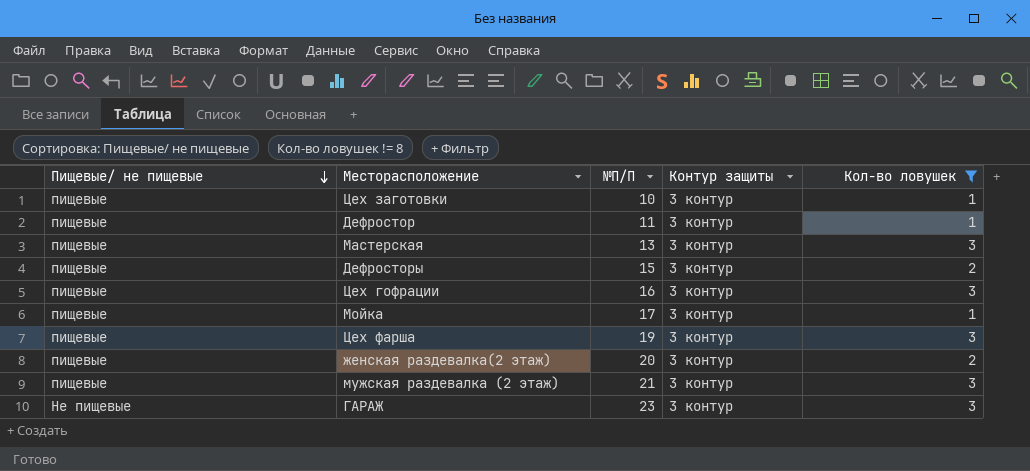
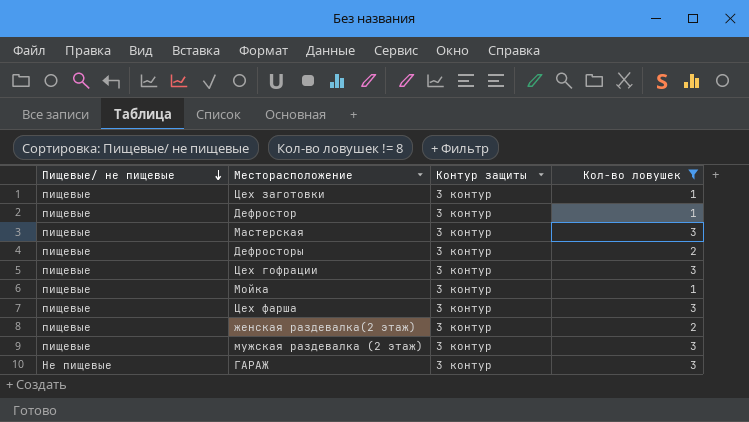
column №П/П | position: 3 -> none

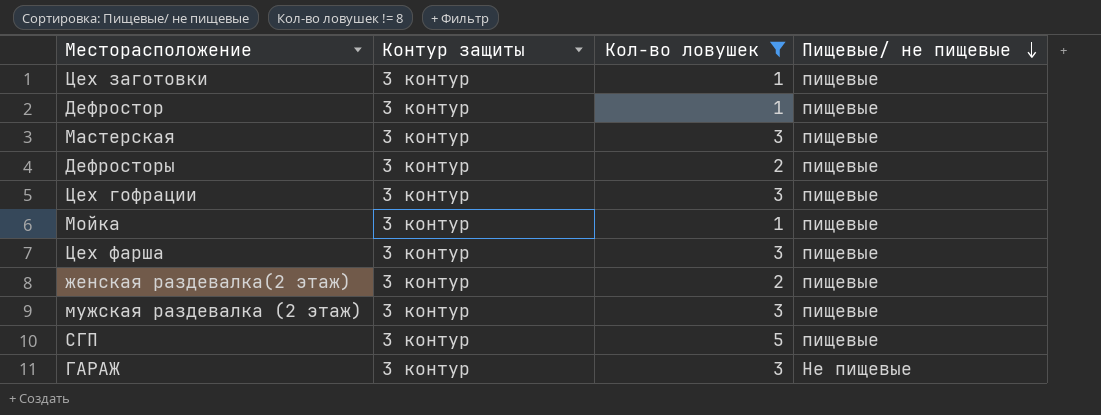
column Пищевые/ не пищевые | position: 1 -> 4
row СГП: none -> 3 контур | 5 | пищевые

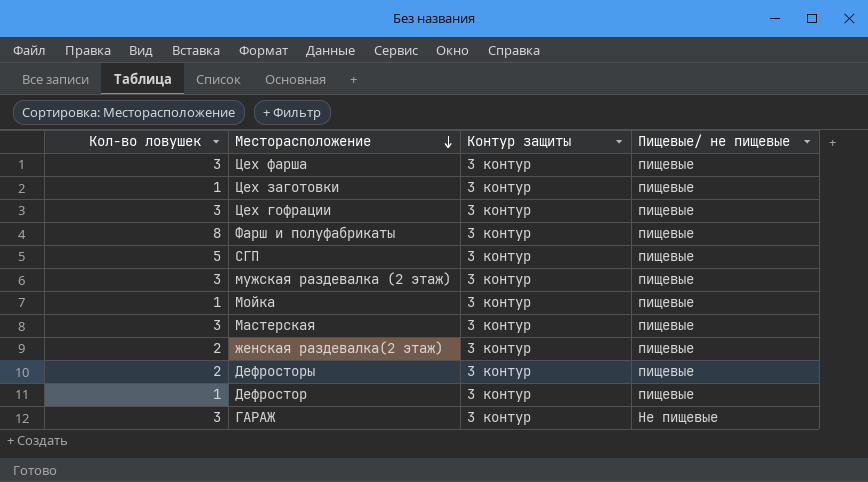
filter: Кол-во ловушек != 8 -> none
row order: Пищевые/ не пищевые descending -> Месторасположение descending
column Кол-во ловушек | position: 3 -> 1

